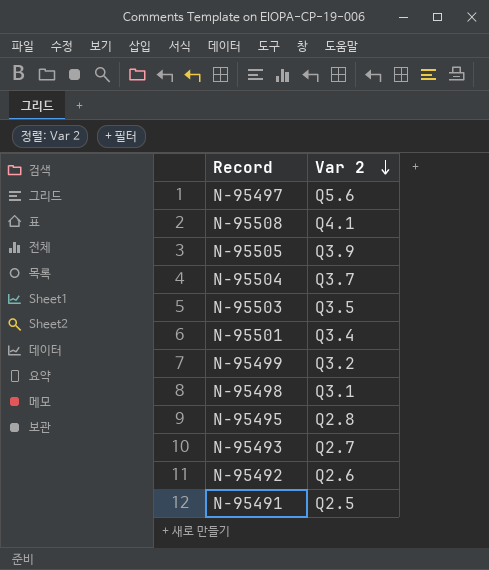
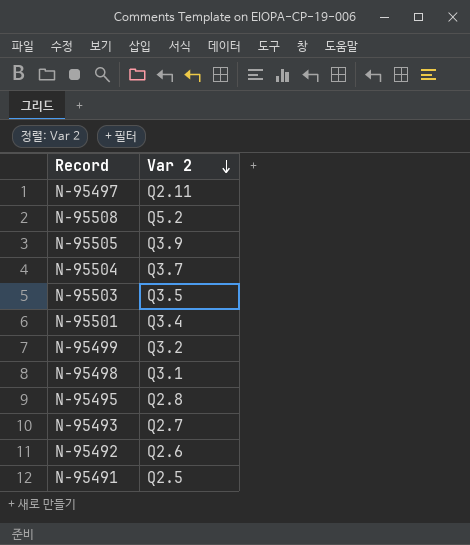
N-95497 | Var 2: Q5.6 -> Q2.11
N-95508 | Var 2: Q4.1 -> Q5.2

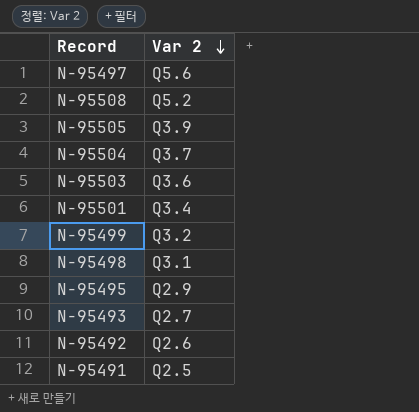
N-95497 | Var 2: Q2.11 -> Q5.6
N-95503 | Var 2: Q3.5 -> Q3.6
N-95495 | Var 2: Q2.8 -> Q2.9

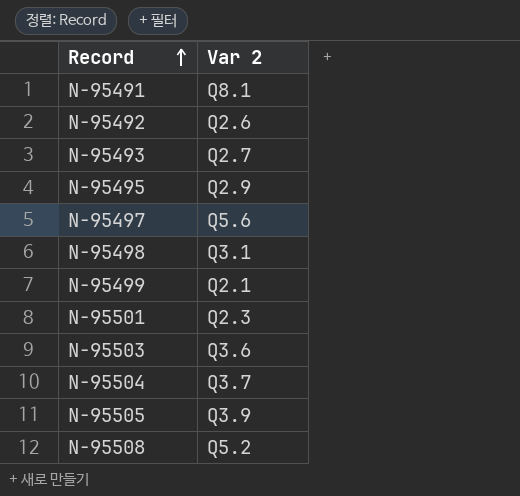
row order: Var 2 descending -> Record ascending
N-95491 | Var 2: Q2.5 -> Q8.1
N-95499 | Var 2: Q3.2 -> Q2.1
N-95501 | Var 2: Q3.4 -> Q2.3

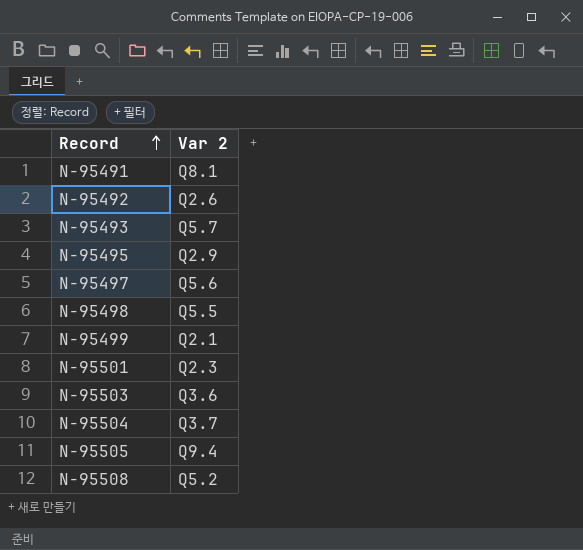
N-95493 | Var 2: Q2.7 -> Q5.7
N-95498 | Var 2: Q3.1 -> Q5.5
N-95505 | Var 2: Q3.9 -> Q9.4

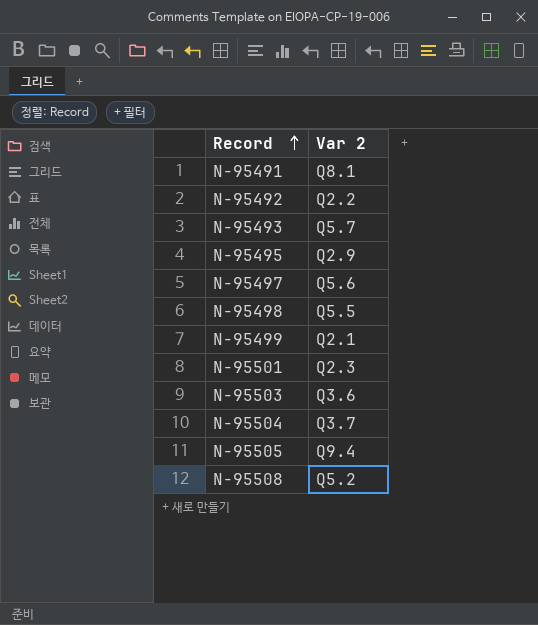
N-95492 | Var 2: Q2.6 -> Q2.2

